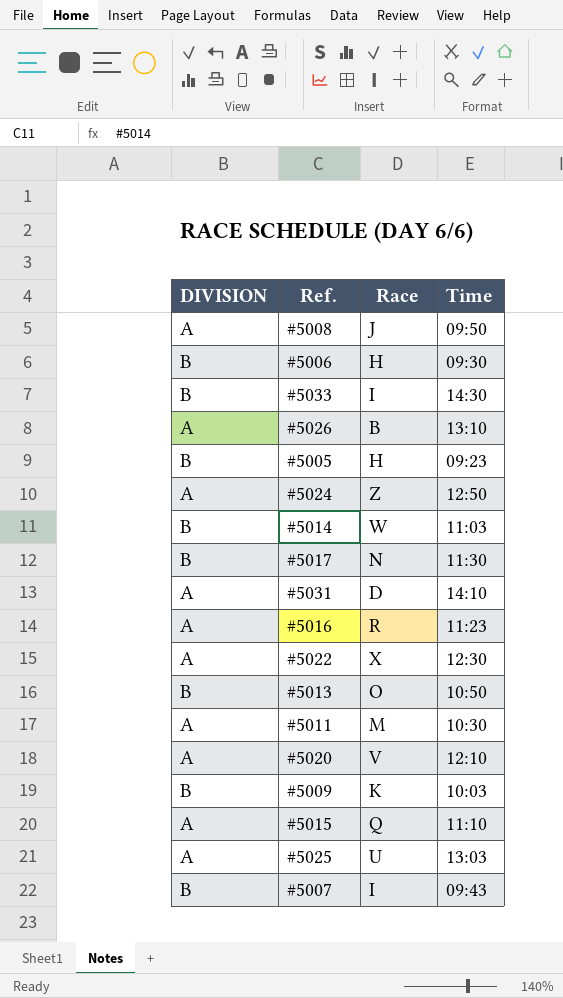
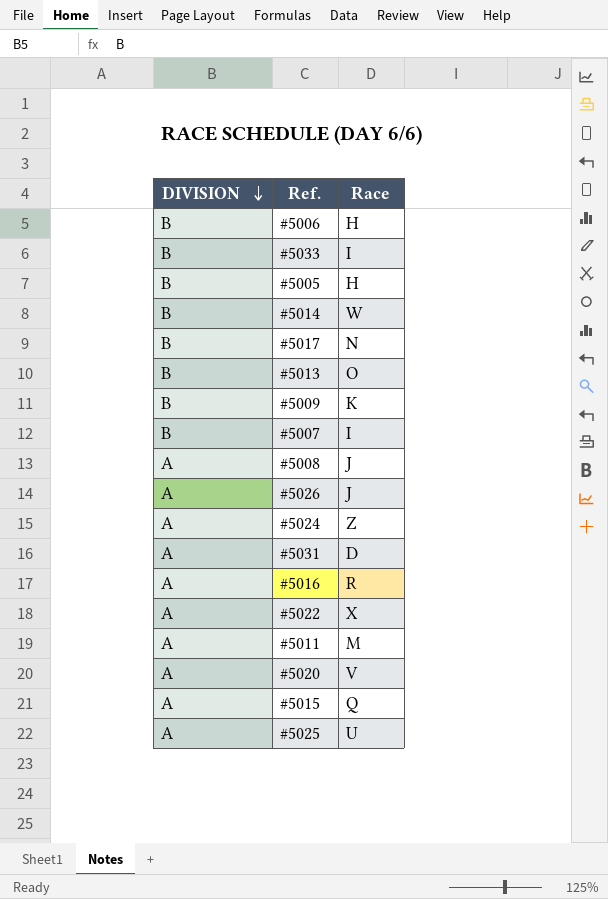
row order: none -> DIVISION descending
column Time | position: 4 -> none
#5026 | Race: B -> J

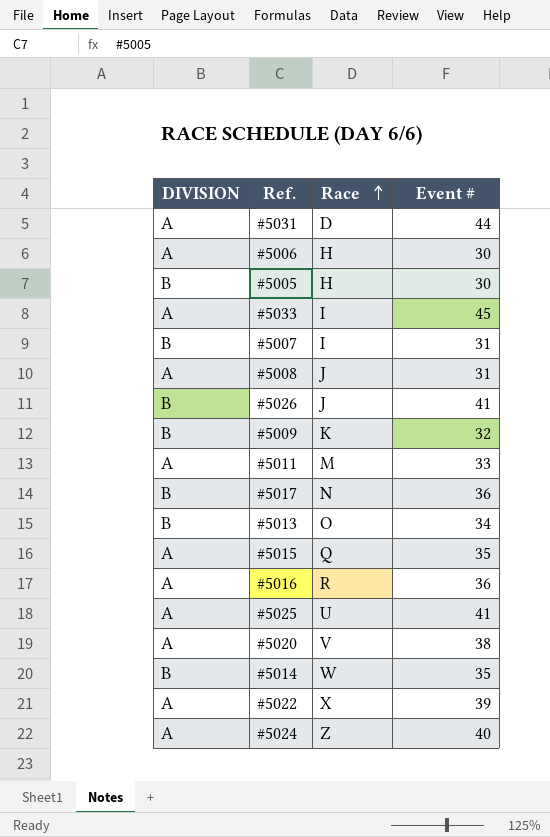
row order: DIVISION descending -> Race ascending
column Event # | position: none -> 4
#5006 | DIVISION: B -> A
#5033 | DIVISION: B -> A
#5026 | DIVISION: A -> B

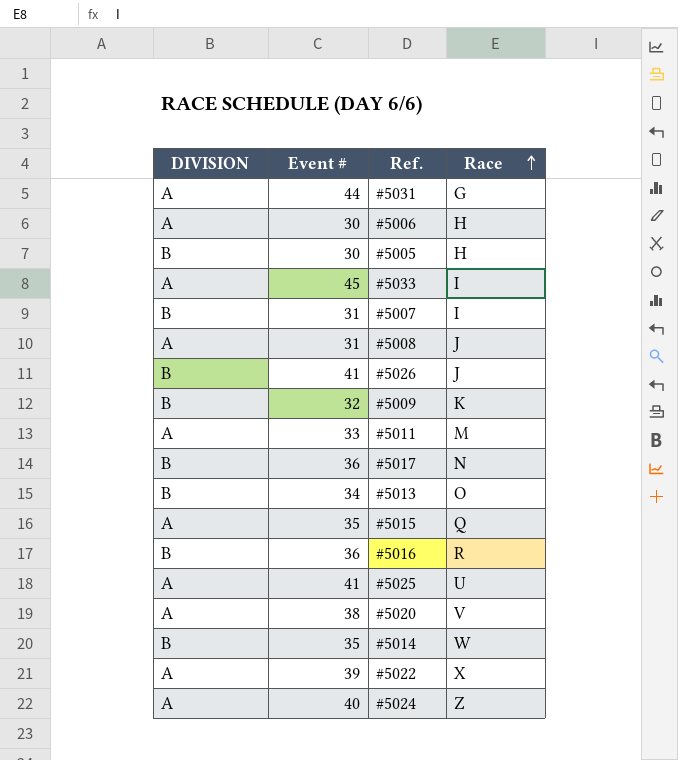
column Event # | position: 4 -> 2
#5031 | Race: D -> G
#5016 | DIVISION: A -> B

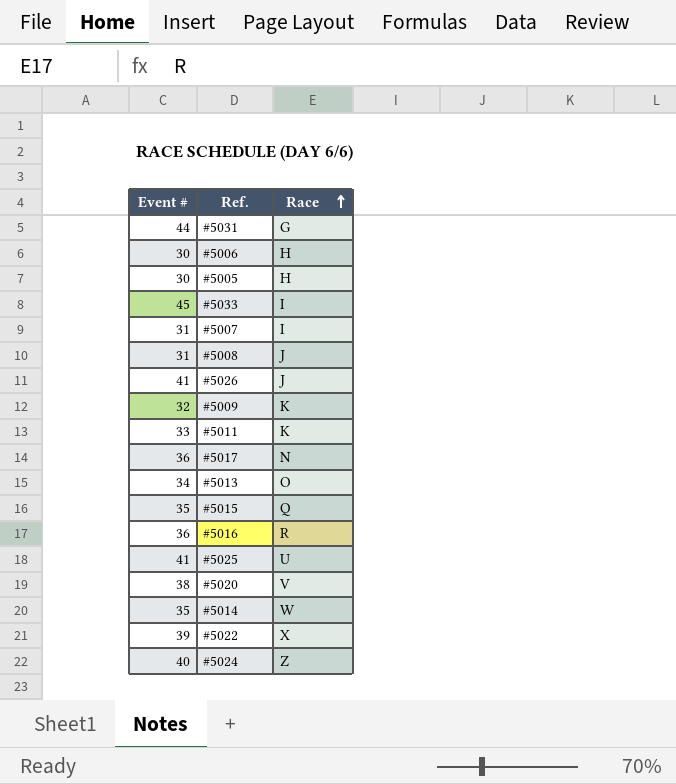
column DIVISION | position: 1 -> none
#5011 | Race: M -> K

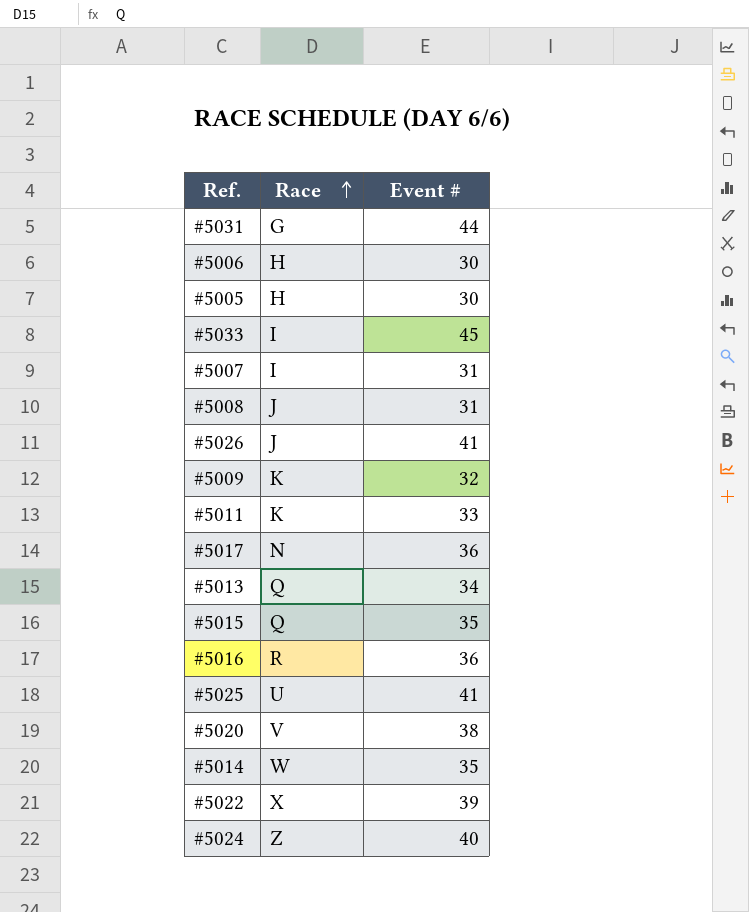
column Event # | position: 1 -> 3
#5013 | Race: O -> Q

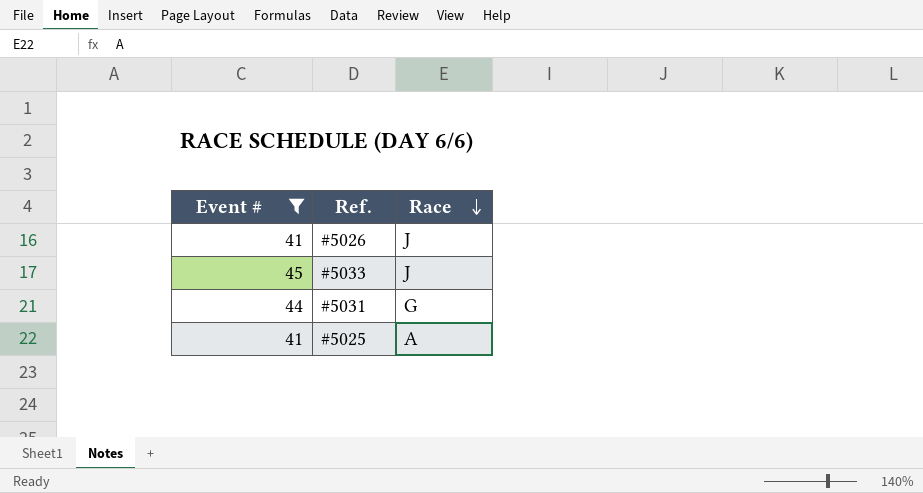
filter: none -> Event # >= 41
row order: Race ascending -> Race descending
column Event # | position: 3 -> 1
#5033 | Race: I -> J
#5025 | Race: U -> A

